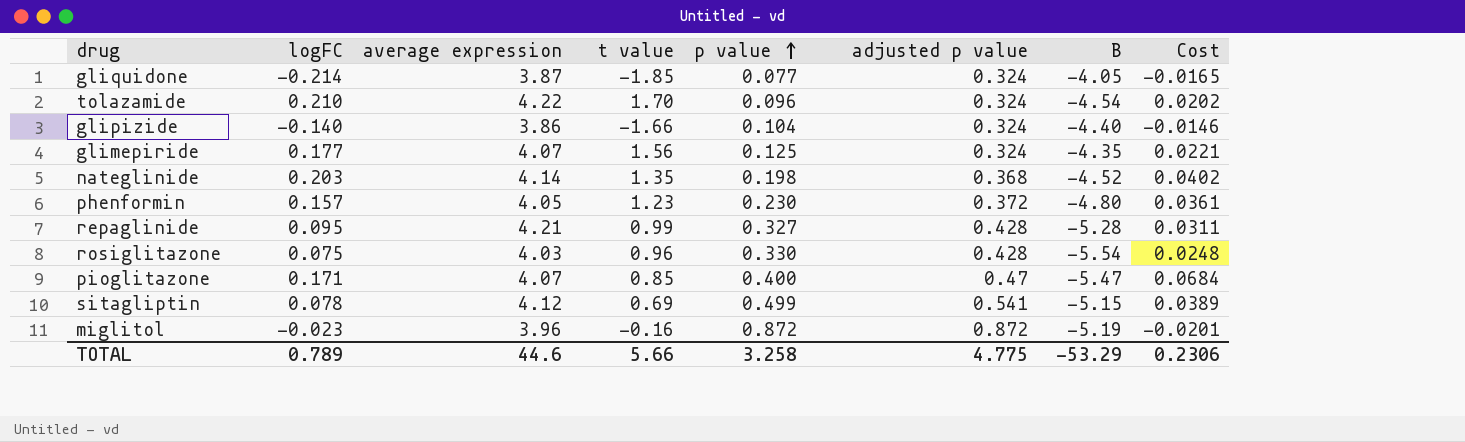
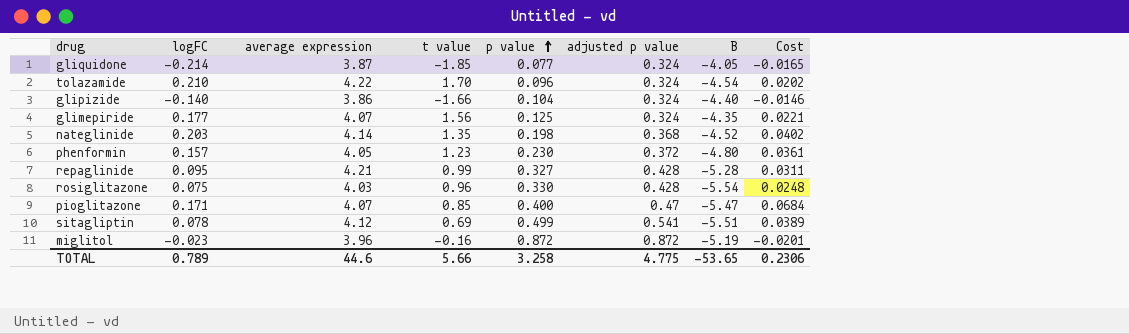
sitagliptin | B: -5.15 -> -5.51
TOTAL | B: -53.29 -> -53.65

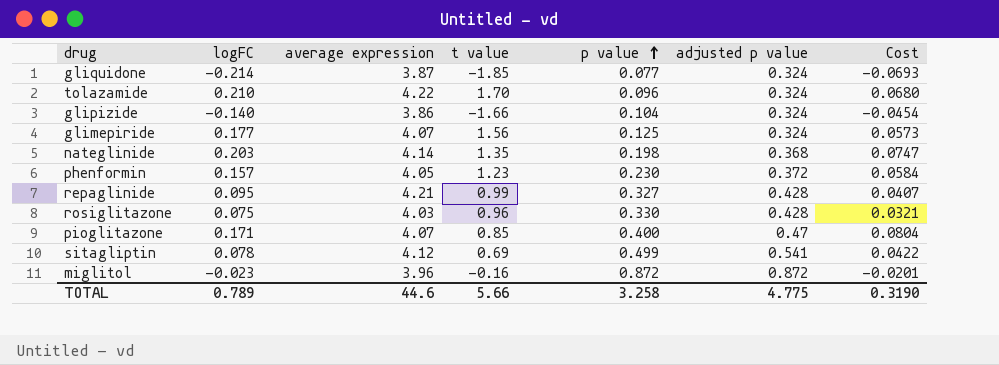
column B | position: 7 -> none
column Cost | formula: [logFC] * [p value] -> [logFC] * [adjusted p value]
TOTAL | Cost: 0.2306 -> 0.3190

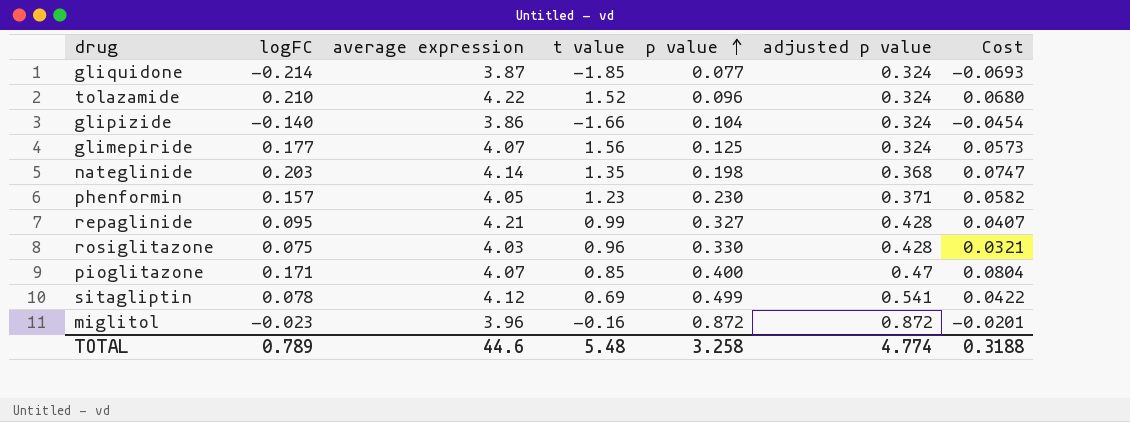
tolazamide | t value: 1.70 -> 1.52
phenformin | adjusted p value: 0.372 -> 0.371
phenformin | Cost: 0.0584 -> 0.0582
TOTAL | t value: 5.66 -> 5.48
TOTAL | adjusted p value: 4.775 -> 4.774
TOTAL | Cost: 0.3190 -> 0.3188

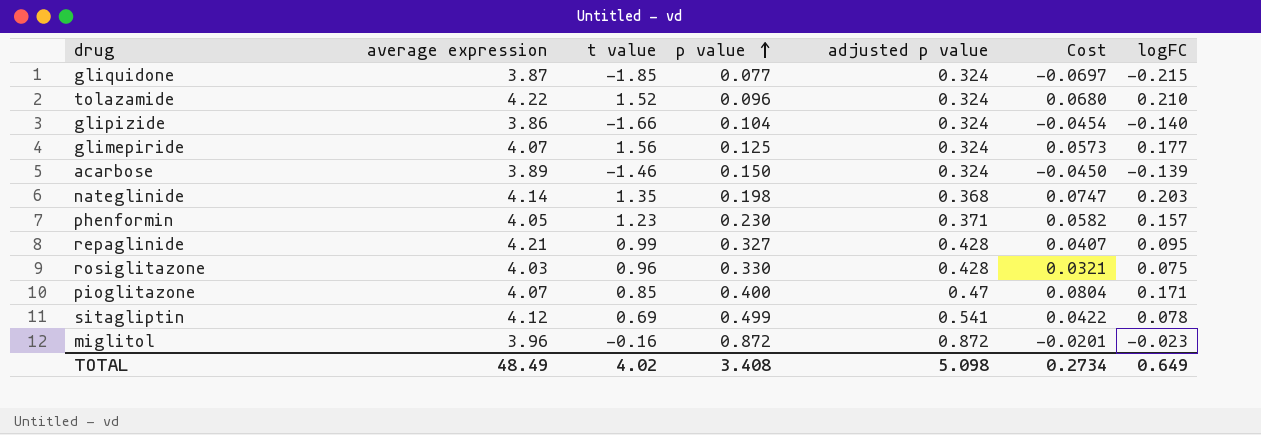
column logFC | position: 2 -> 7
gliquidone | Cost: -0.0693 -> -0.0697
gliquidone | logFC: -0.214 -> -0.215
row acarbose: none -> 3.89 | -1.46 | 0.150 | 0.324 | -0.0450 | -0.139
TOTAL | average expression: 44.6 -> 48.49
TOTAL | t value: 5.48 -> 4.02
TOTAL | p value: 3.258 -> 3.408
TOTAL | adjusted p value: 4.774 -> 5.098
TOTAL | Cost: 0.3188 -> 0.2734
TOTAL | logFC: 0.789 -> 0.649

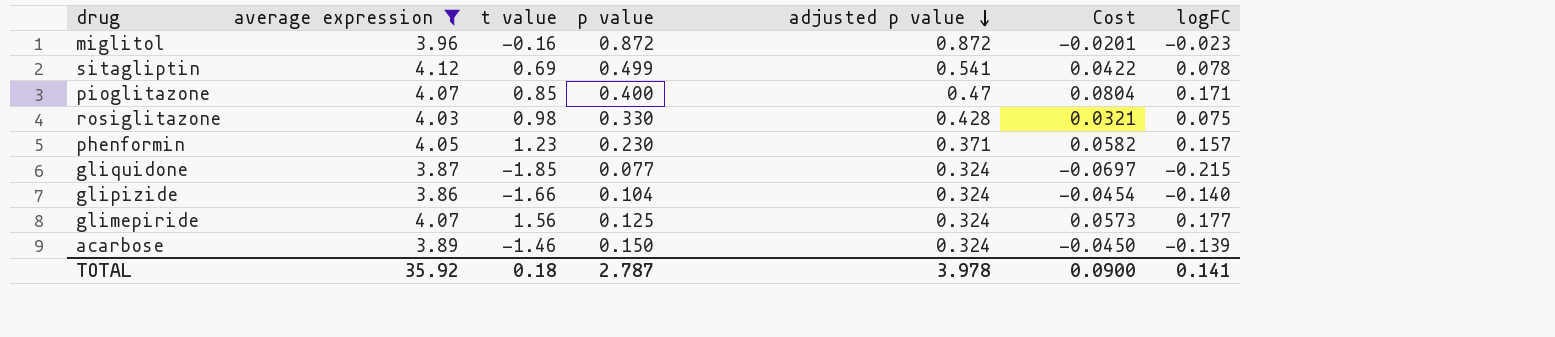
filter: none -> average expression <= 4.12
row order: p value ascending -> adjusted p value descending
rosiglitazone | t value: 0.96 -> 0.98
TOTAL | average expression: 48.49 -> 35.92
TOTAL | t value: 4.02 -> 0.18
TOTAL | p value: 3.408 -> 2.787
TOTAL | adjusted p value: 5.098 -> 3.978
TOTAL | Cost: 0.2734 -> 0.0900
TOTAL | logFC: 0.649 -> 0.141

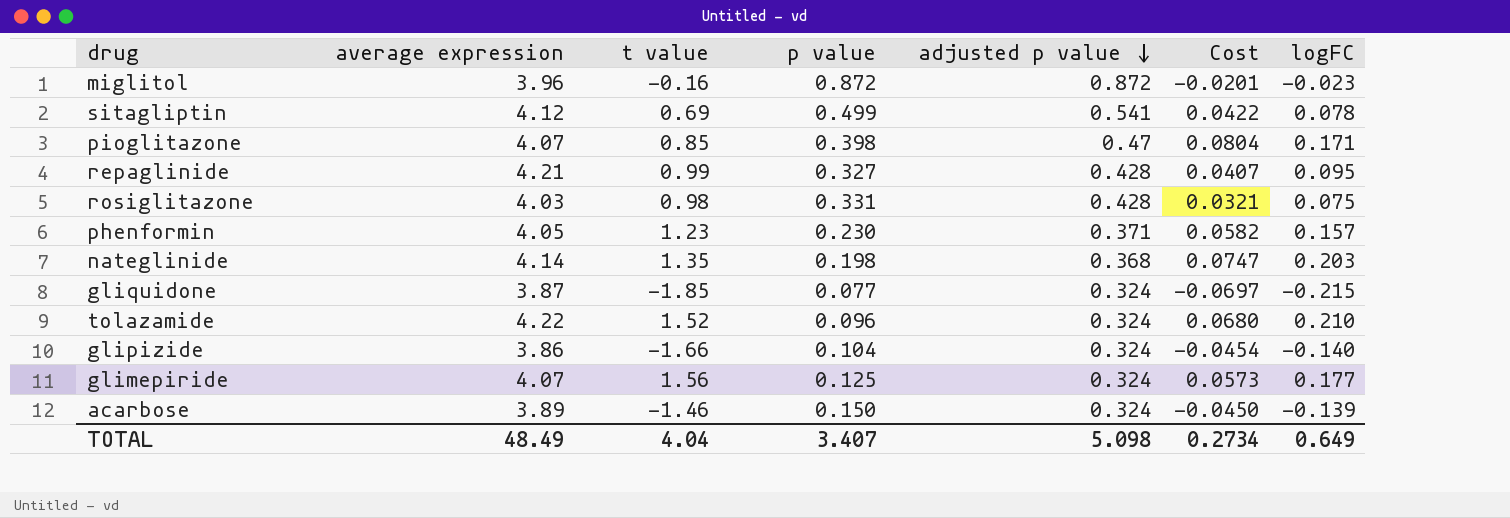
filter: average expression <= 4.12 -> none
pioglitazone | p value: 0.400 -> 0.398
rosiglitazone | p value: 0.330 -> 0.331
TOTAL | average expression: 35.92 -> 48.49
TOTAL | t value: 0.18 -> 4.04
TOTAL | p value: 2.787 -> 3.407
TOTAL | adjusted p value: 3.978 -> 5.098
TOTAL | Cost: 0.0900 -> 0.2734
TOTAL | logFC: 0.141 -> 0.649

